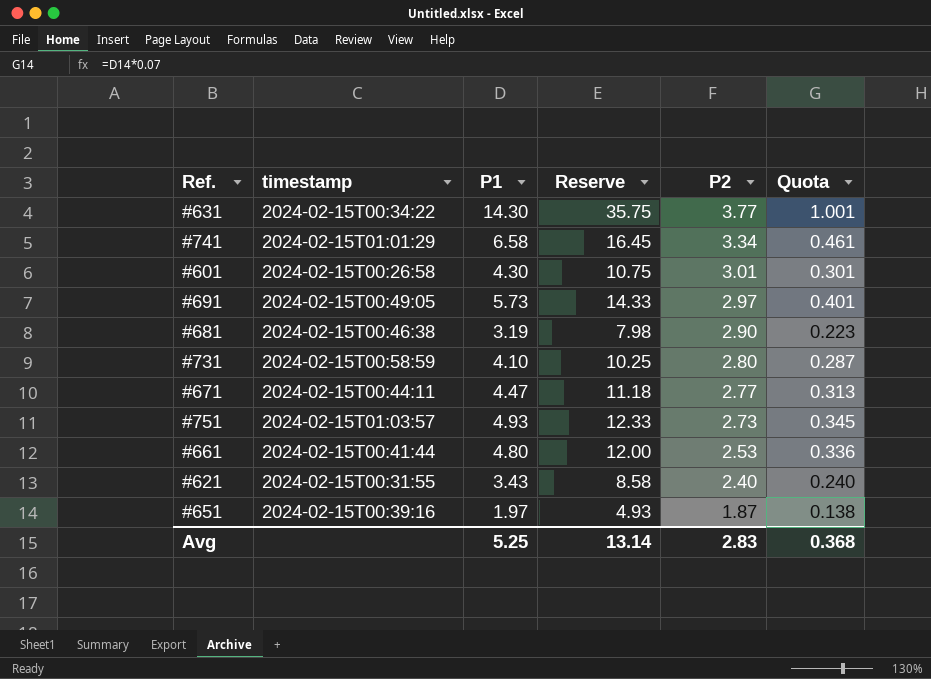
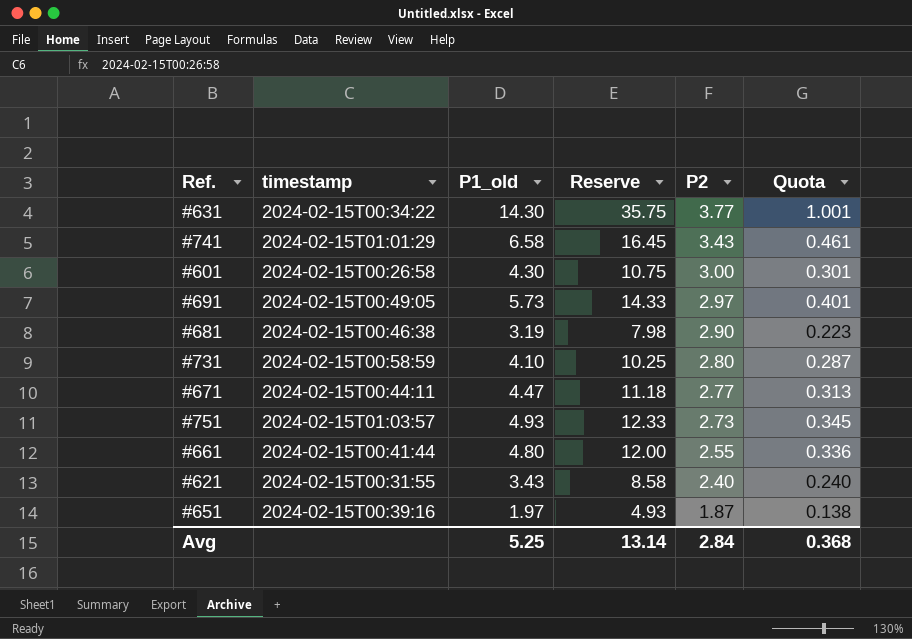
column name: P1 -> P1_old
#741 | P2: 3.34 -> 3.43
#601 | P2: 3.01 -> 3.00
#661 | P2: 2.53 -> 2.55
Avg | P2: 2.83 -> 2.84

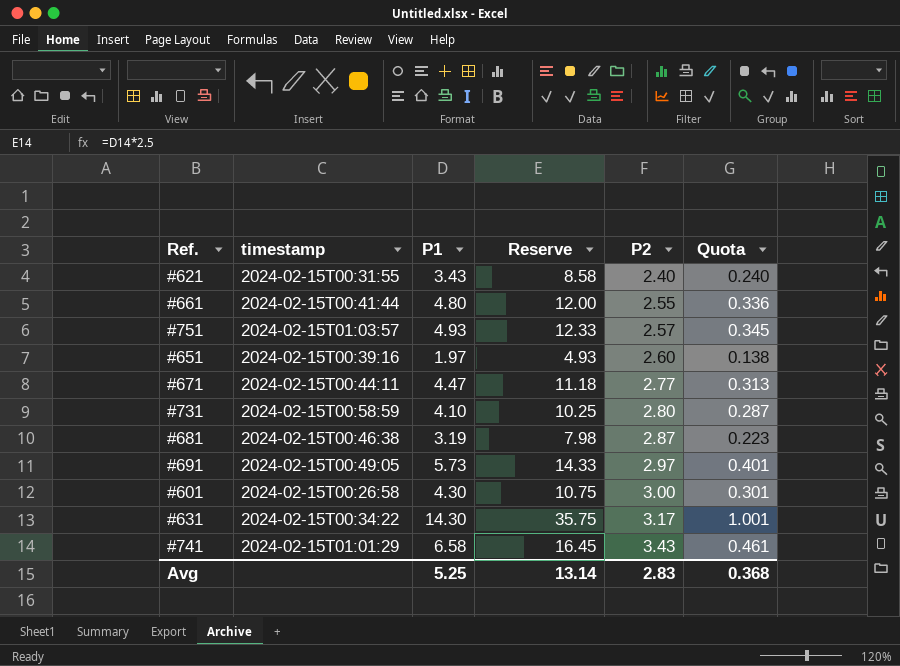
row order: P2 descending -> P2 ascending
column name: P1_old -> P1
#751 | P2: 2.73 -> 2.57
#651 | P2: 1.87 -> 2.60
#681 | P2: 2.90 -> 2.87
#631 | P2: 3.77 -> 3.17
Avg | P2: 2.84 -> 2.83

